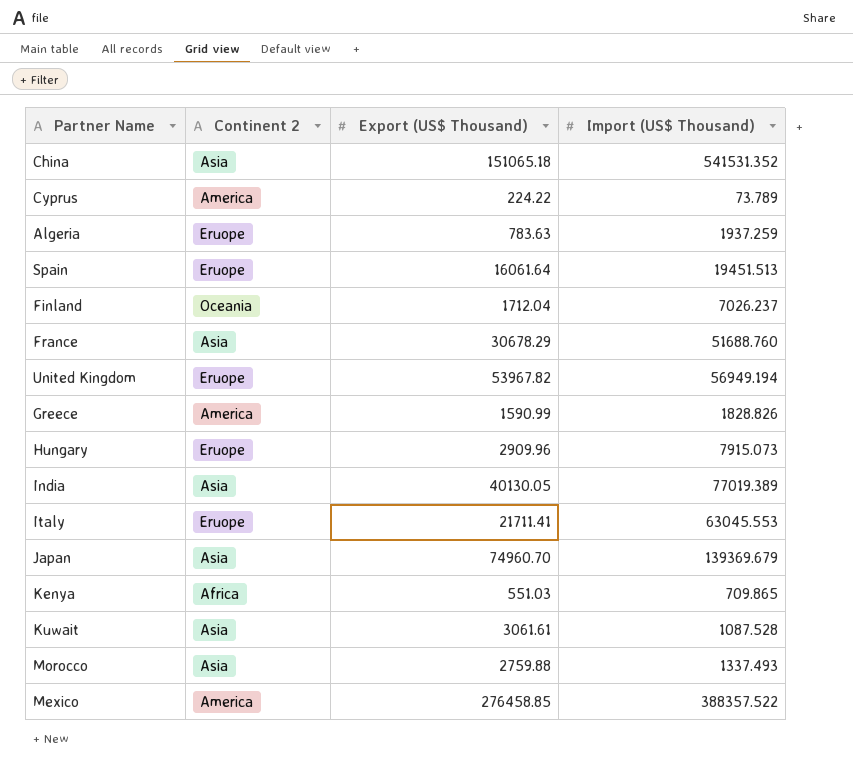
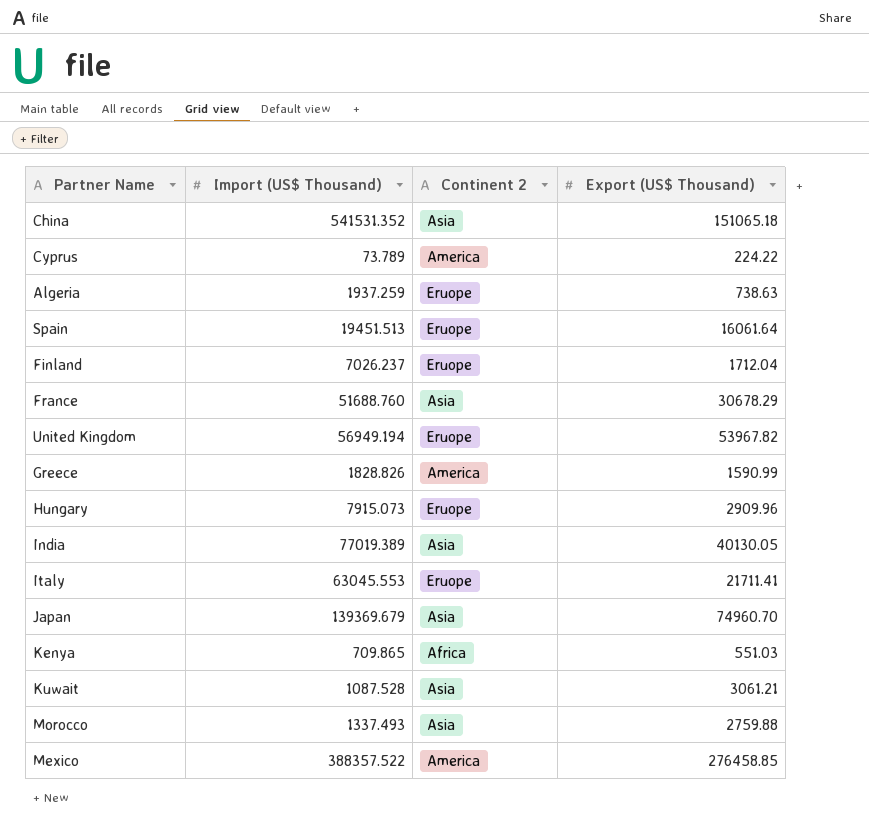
column Import (US$ Thousand) | position: 4 -> 2
Algeria | Export (US$ Thousand): 783.63 -> 738.63
Finland | Continent 2: Oceania -> Eruope
Kuwait | Export (US$ Thousand): 3061.61 -> 3061.21

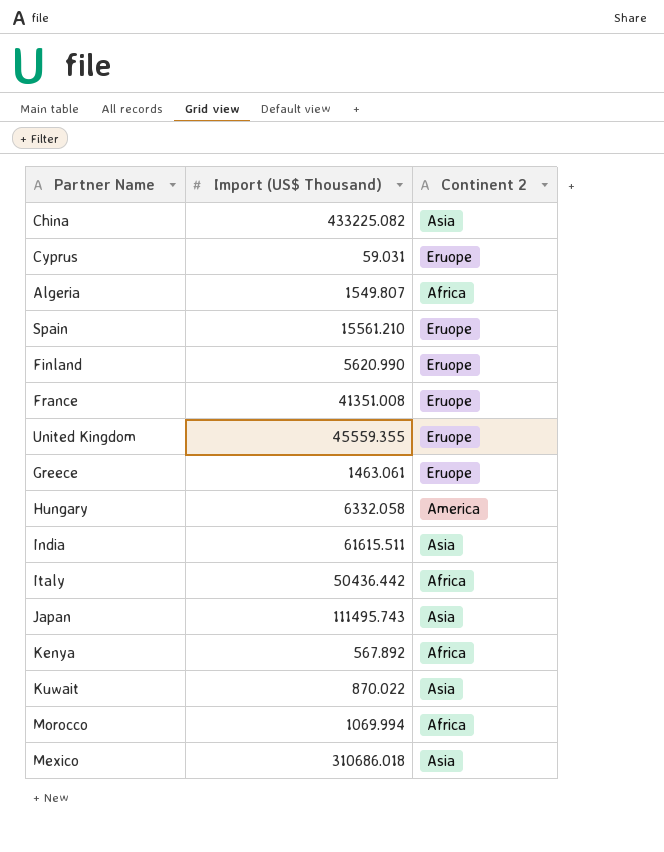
column Export (US$ Thousand) | position: 4 -> none
China | Import (US$ Thousand): 541531.352 -> 433225.082
Cyprus | Import (US$ Thousand): 73.789 -> 59.031
Cyprus | Continent 2: America -> Eruope
Algeria | Import (US$ Thousand): 1937.259 -> 1549.807
Algeria | Continent 2: Eruope -> Africa
Spain | Import (US$ Thousand): 19451.513 -> 15561.210
Finland | Import (US$ Thousand): 7026.237 -> 5620.990
France | Import (US$ Thousand): 51688.760 -> 41351.008
France | Continent 2: Asia -> Eruope
United Kingdom | Import (US$ Thousand): 56949.194 -> 45559.355
Greece | Import (US$ Thousand): 1828.826 -> 1463.061
Greece | Continent 2: America -> Eruope
Hungary | Import (US$ Thousand): 7915.073 -> 6332.058
Hungary | Continent 2: Eruope -> America
India | Import (US$ Thousand): 77019.389 -> 61615.511
Italy | Import (US$ Thousand): 63045.553 -> 50436.442
Italy | Continent 2: Eruope -> Africa
Japan | Import (US$ Thousand): 139369.679 -> 111495.743
Kenya | Import (US$ Thousand): 709.865 -> 567.892
Kuwait | Import (US$ Thousand): 1087.528 -> 870.022
Morocco | Import (US$ Thousand): 1337.493 -> 1069.994
Morocco | Continent 2: Asia -> Africa
Mexico | Import (US$ Thousand): 388357.522 -> 310686.018
Mexico | Continent 2: America -> Asia

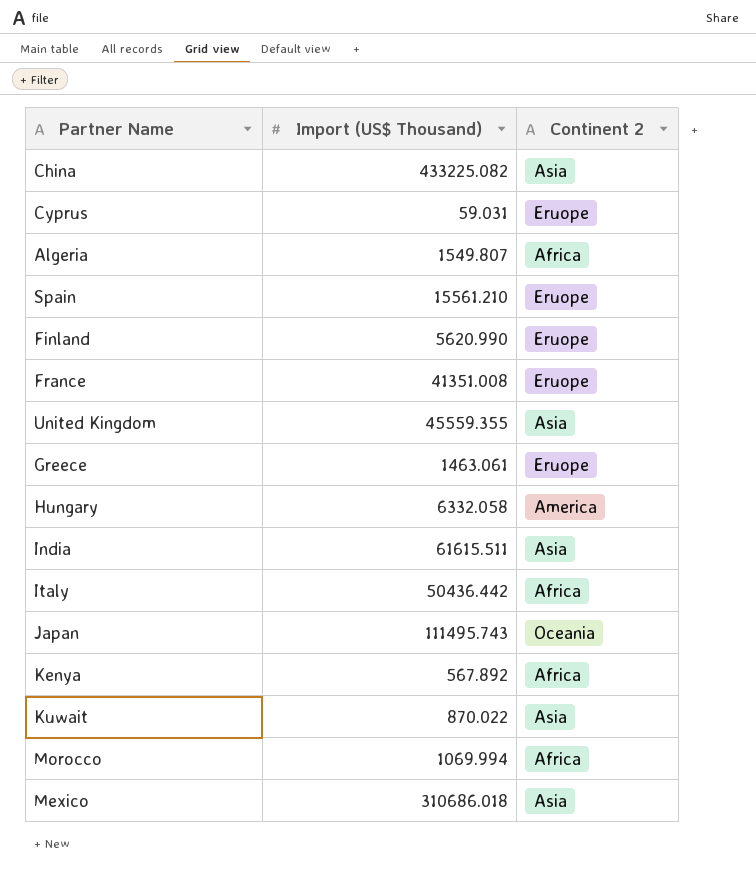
United Kingdom | Continent 2: Eruope -> Asia
Japan | Continent 2: Asia -> Oceania

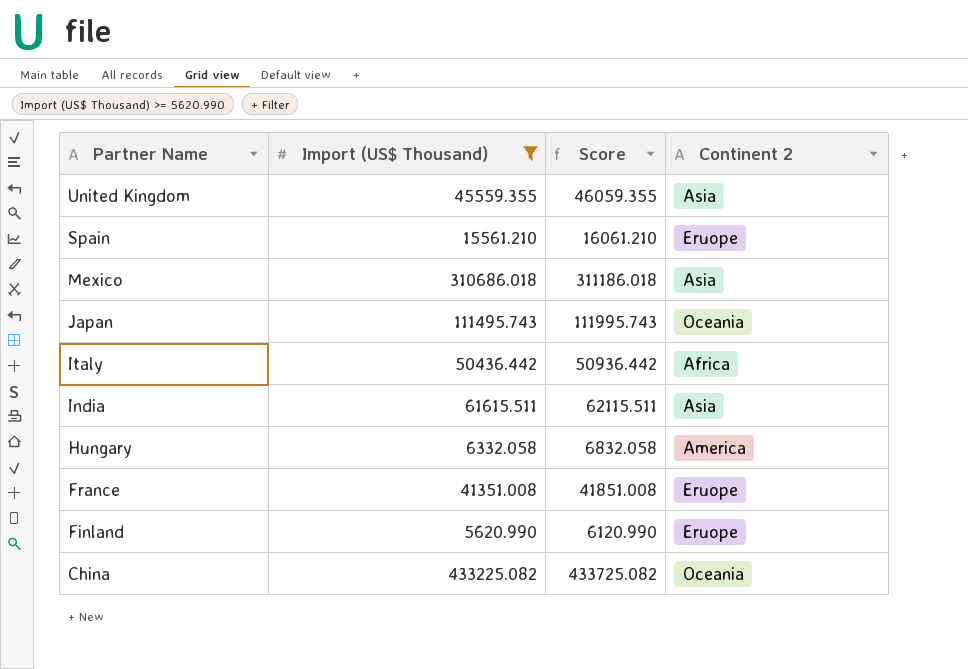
filter: none -> Import (US$ Thousand) >= 5620.990
row order: none -> Partner Name descending
column Score | formula: none -> [Import (US$ Thousand)] + 500
China | Continent 2: Asia -> Oceania

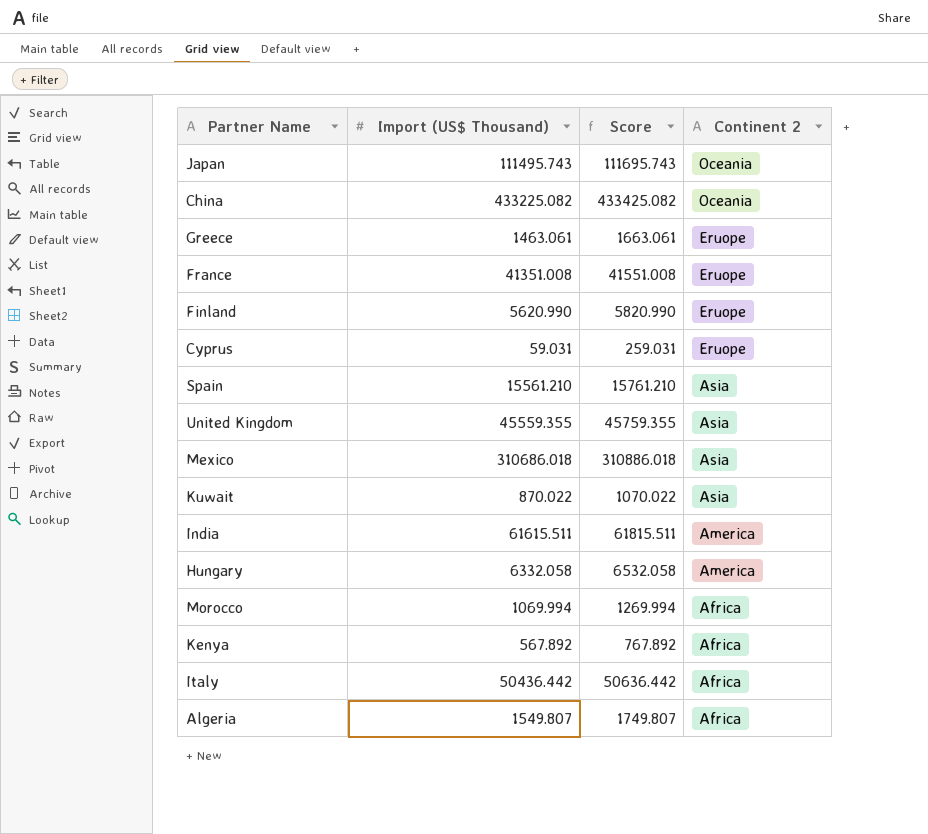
filter: Import (US$ Thousand) >= 5620.990 -> none
row order: Partner Name descending -> Continent 2 descending
column Score | formula: [Import (US$ Thousand)] + 500 -> [Import (US$ Thousand)] + 200
Spain | Continent 2: Eruope -> Asia
India | Continent 2: Asia -> America

